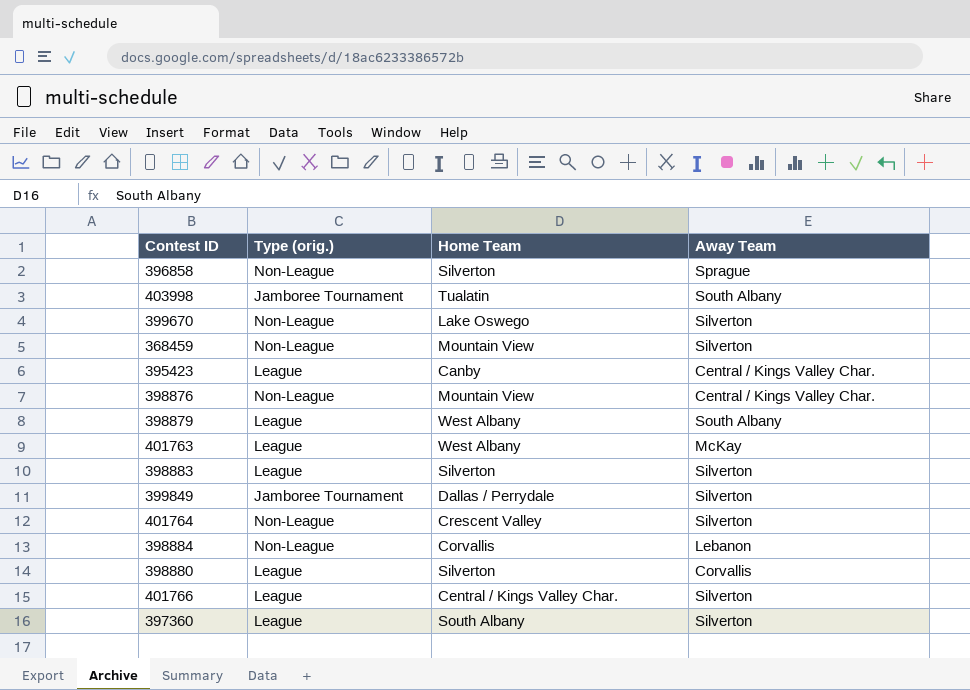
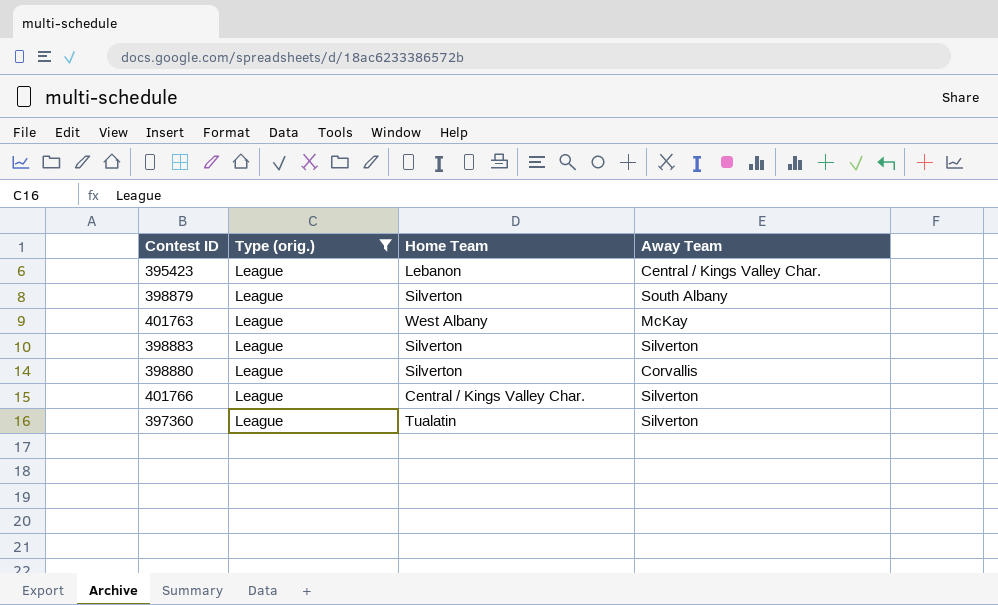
filter: none -> Type (orig.) = League
395423 | Home Team: Canby -> Lebanon
398879 | Home Team: West Albany -> Silverton
397360 | Home Team: South Albany -> Tualatin

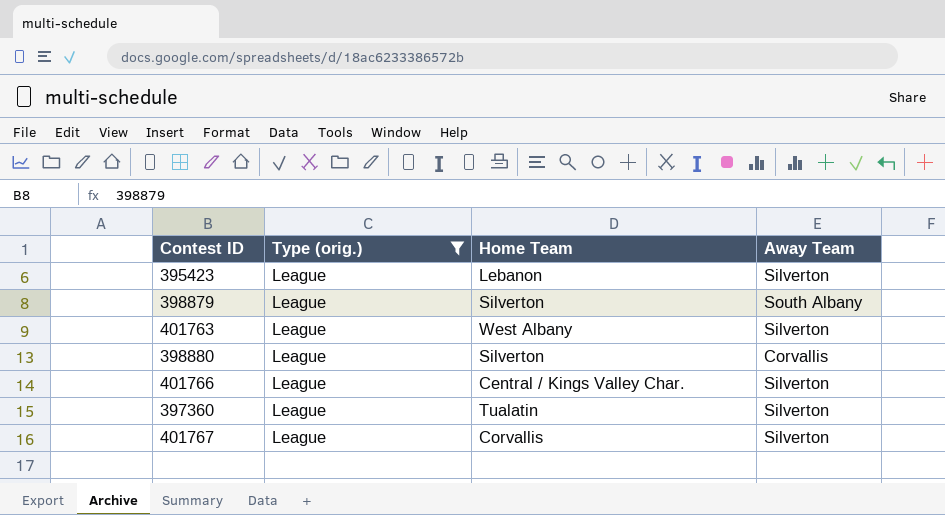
row 398883: League | Silverton | Silverton -> none
395423 | Away Team: Central / Kings Valley Char. -> Silverton
401763 | Away Team: McKay -> Silverton
row 401767: none -> League | Corvallis | Silverton

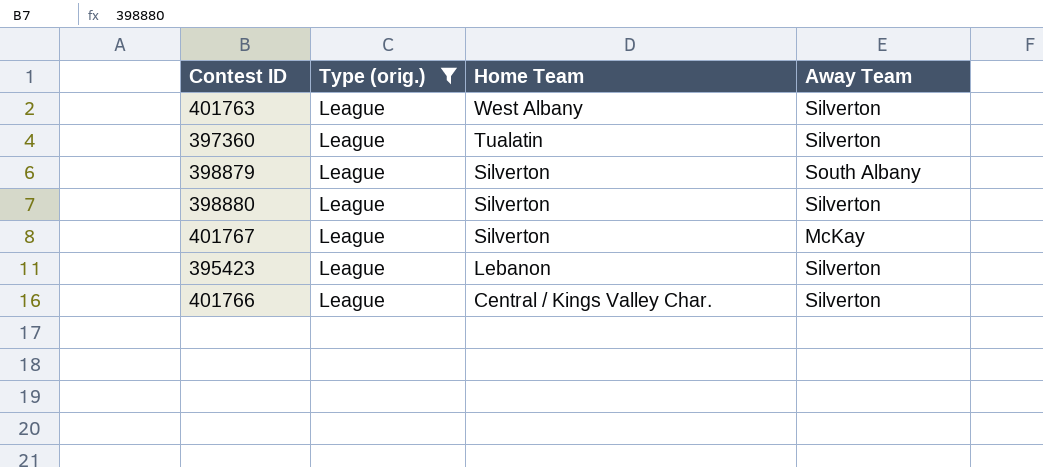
row order: none -> Home Team descending
398880 | Away Team: Corvallis -> Silverton
401767 | Home Team: Corvallis -> Silverton
401767 | Away Team: Silverton -> McKay

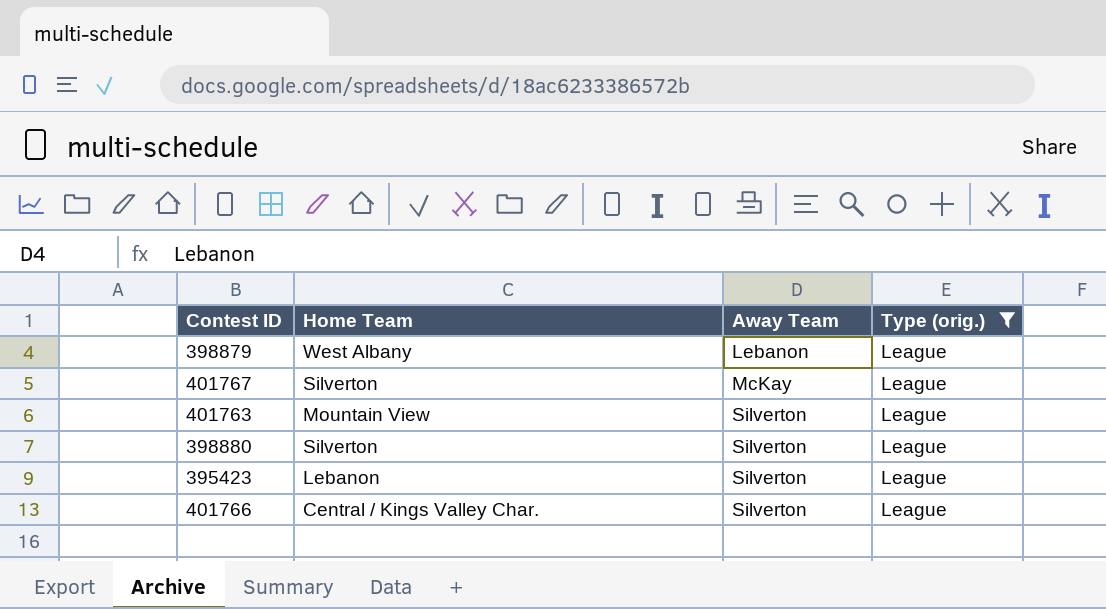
row order: Home Team descending -> Away Team ascending
column Type (orig.) | position: 2 -> 4
row 397360: League | Tualatin | Silverton -> none
398879 | Home Team: Silverton -> West Albany
398879 | Away Team: South Albany -> Lebanon
401763 | Home Team: West Albany -> Mountain View

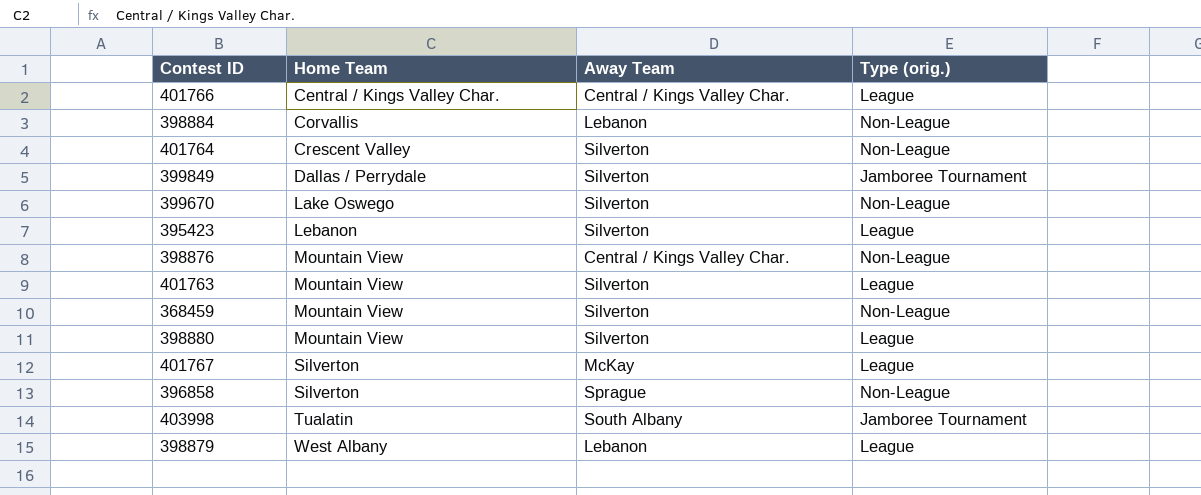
filter: Type (orig.) = League -> none
row order: Away Team ascending -> Home Team ascending
401766 | Away Team: Silverton -> Central / Kings Valley Char.
398880 | Home Team: Silverton -> Mountain View

